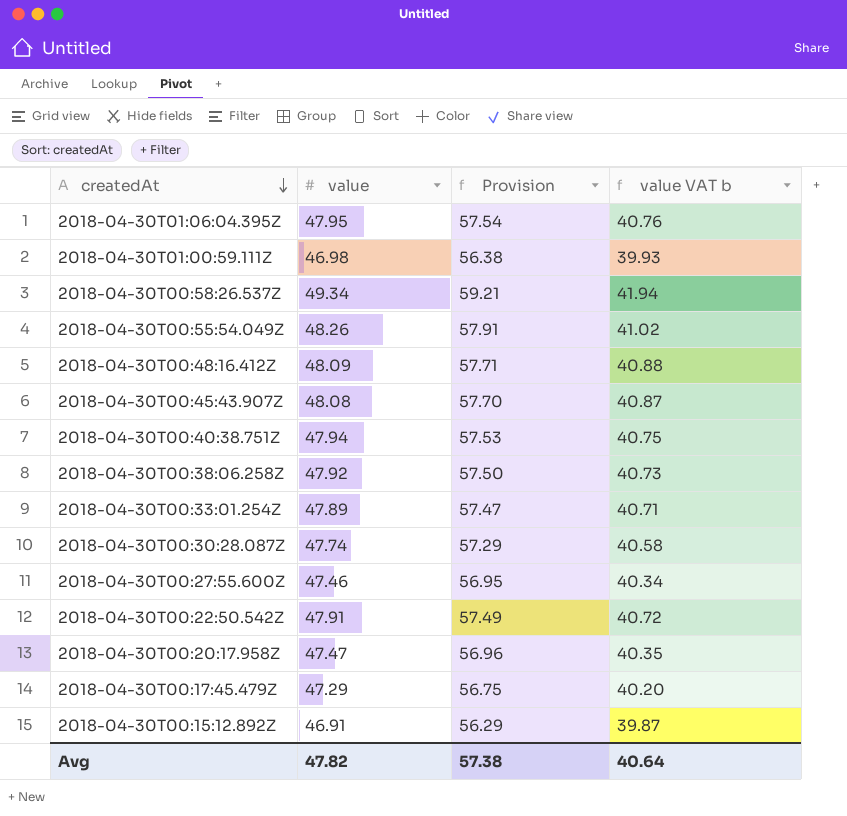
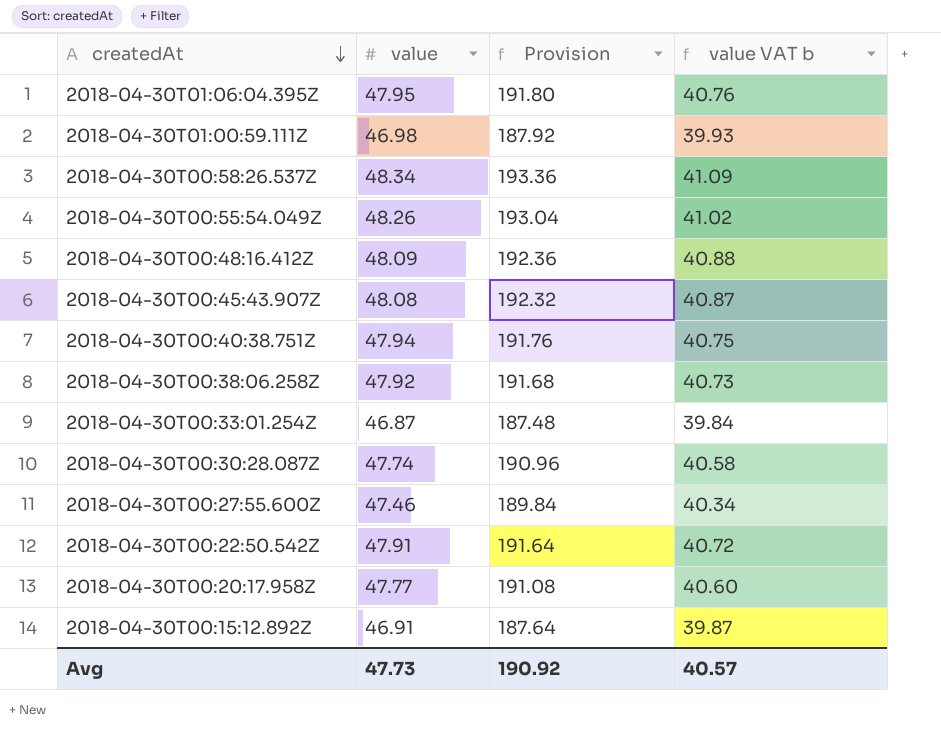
column Provision | formula: [value] * 1.2 -> [value] * 4
row 2018-04-30T00:17:45.479Z: 47.29 | 56.75 | 40.20 -> none
2018-04-30T00:58:26.537Z | value: 49.34 -> 48.34
2018-04-30T00:58:26.537Z | value VAT b: 41.94 -> 41.09
2018-04-30T00:33:01.254Z | value: 47.89 -> 46.87
2018-04-30T00:33:01.254Z | value VAT b: 40.71 -> 39.84
2018-04-30T00:20:17.958Z | value: 47.47 -> 47.77
2018-04-30T00:20:17.958Z | value VAT b: 40.35 -> 40.60
Avg | value: 47.82 -> 47.73
Avg | Provision: 57.38 -> 190.92
Avg | value VAT b: 40.64 -> 40.57

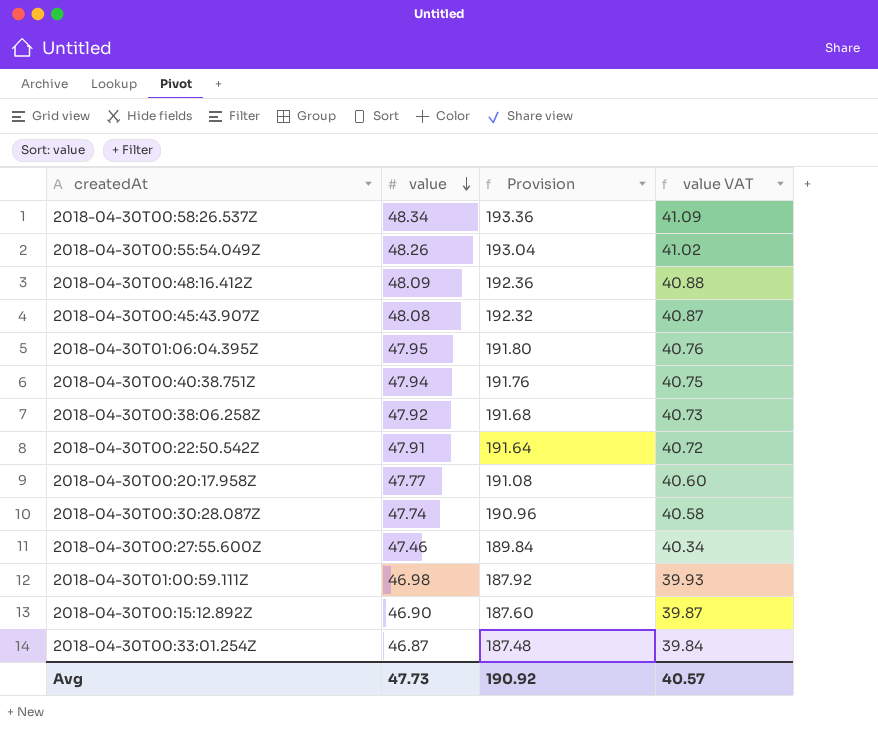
row order: createdAt descending -> value descending
column name: value VAT b -> value VAT
2018-04-30T00:15:12.892Z | value: 46.91 -> 46.90
2018-04-30T00:15:12.892Z | Provision: 187.64 -> 187.60

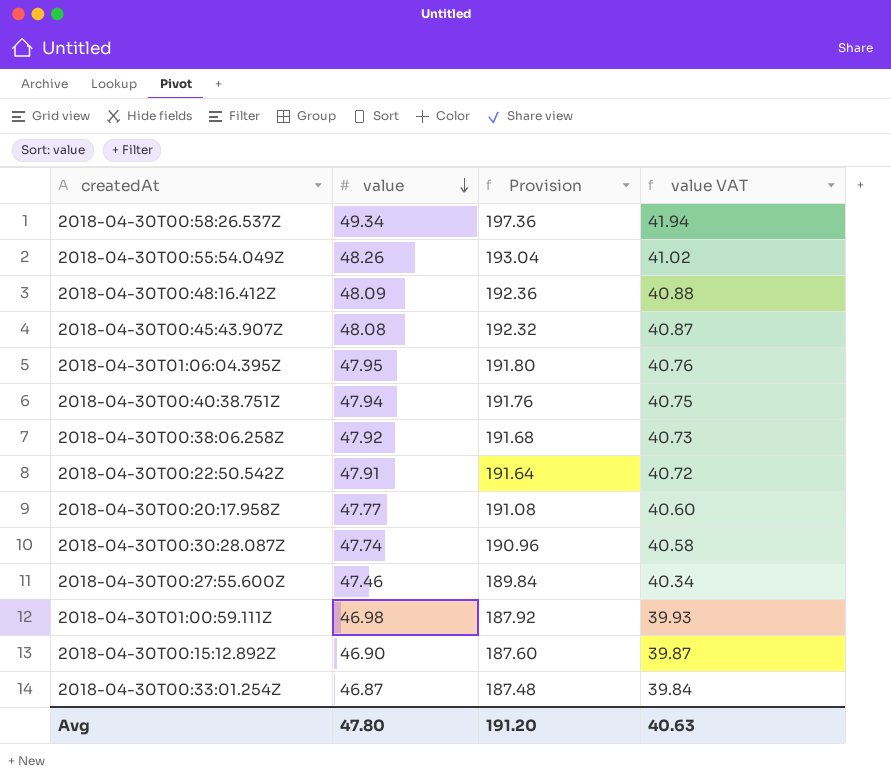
2018-04-30T00:58:26.537Z | value: 48.34 -> 49.34
2018-04-30T00:58:26.537Z | Provision: 193.36 -> 197.36
2018-04-30T00:58:26.537Z | value VAT: 41.09 -> 41.94
Avg | value: 47.73 -> 47.80
Avg | Provision: 190.92 -> 191.20
Avg | value VAT: 40.57 -> 40.63

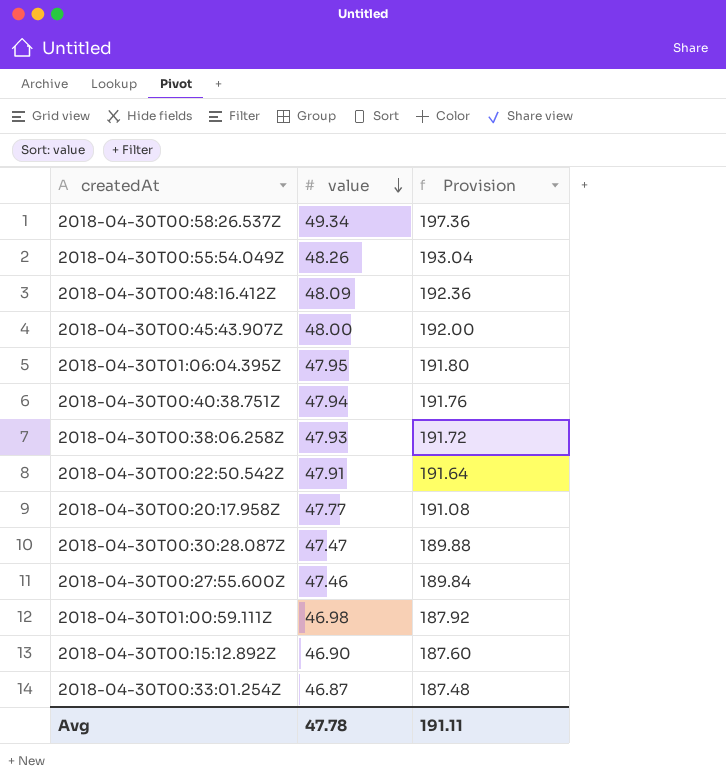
column value VAT | formula: [value] * 0.85 -> none
2018-04-30T00:45:43.907Z | value: 48.08 -> 48.00
2018-04-30T00:45:43.907Z | Provision: 192.32 -> 192.00
2018-04-30T00:38:06.258Z | value: 47.92 -> 47.93
2018-04-30T00:38:06.258Z | Provision: 191.68 -> 191.72
2018-04-30T00:30:28.087Z | value: 47.74 -> 47.47
2018-04-30T00:30:28.087Z | Provision: 190.96 -> 189.88
Avg | value: 47.80 -> 47.78
Avg | Provision: 191.20 -> 191.11

